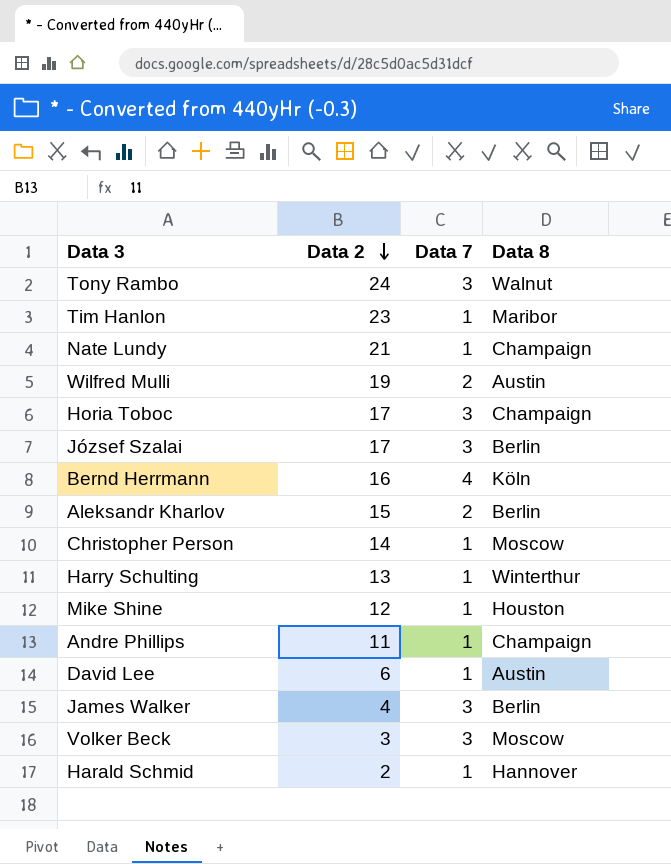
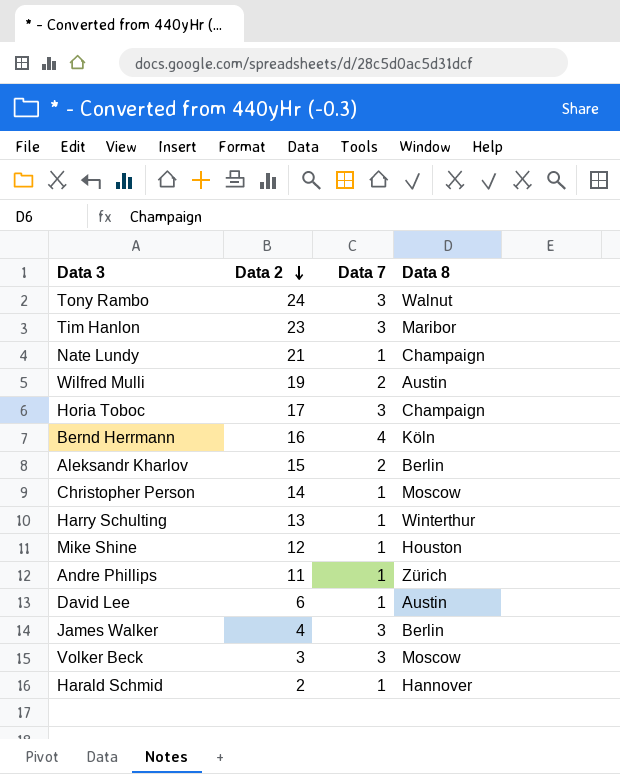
row József Szalai: 17 | 3 | Berlin -> none
Tim Hanlon | Data 7: 1 -> 3
Andre Phillips | Data 8: Champaign -> Zürich

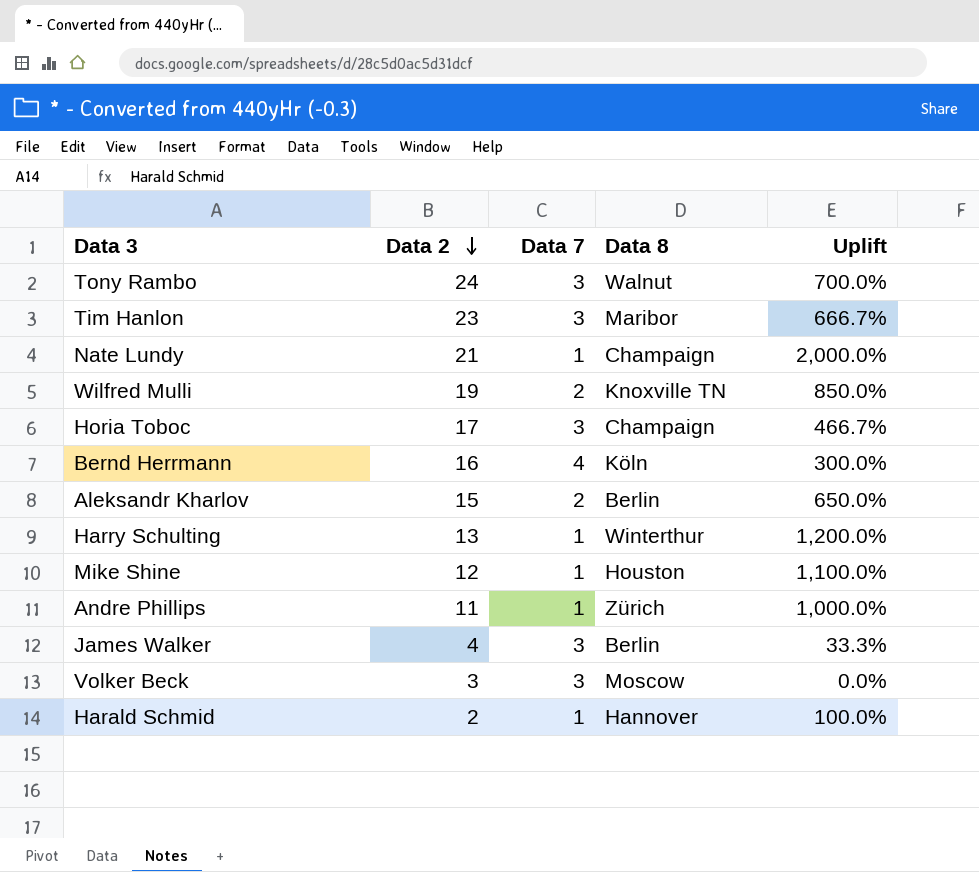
column Uplift | formula: none -> ([Data 2] - [Data 7]) / [Data 7]
row Christopher Person: 14 | 1 | Moscow -> none
row David Lee: 6 | 1 | Austin -> none
Wilfred Mulli | Data 8: Austin -> Knoxville TN

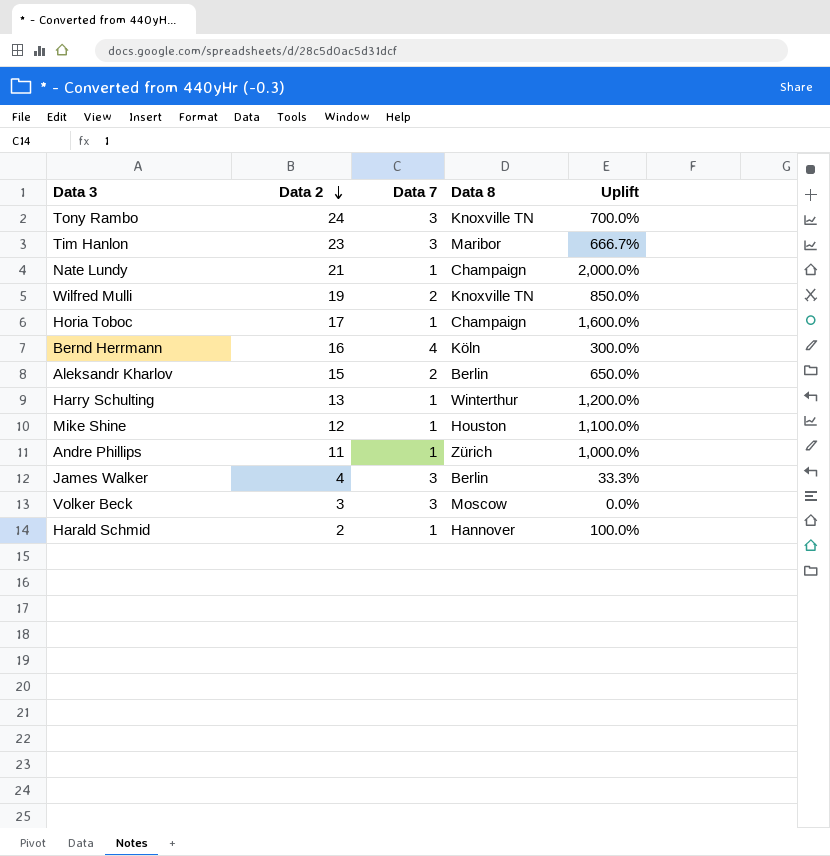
Tony Rambo | Data 8: Walnut -> Knoxville TN
Horia Toboc | Data 7: 3 -> 1
Horia Toboc | Uplift: 466.7% -> 1,600.0%

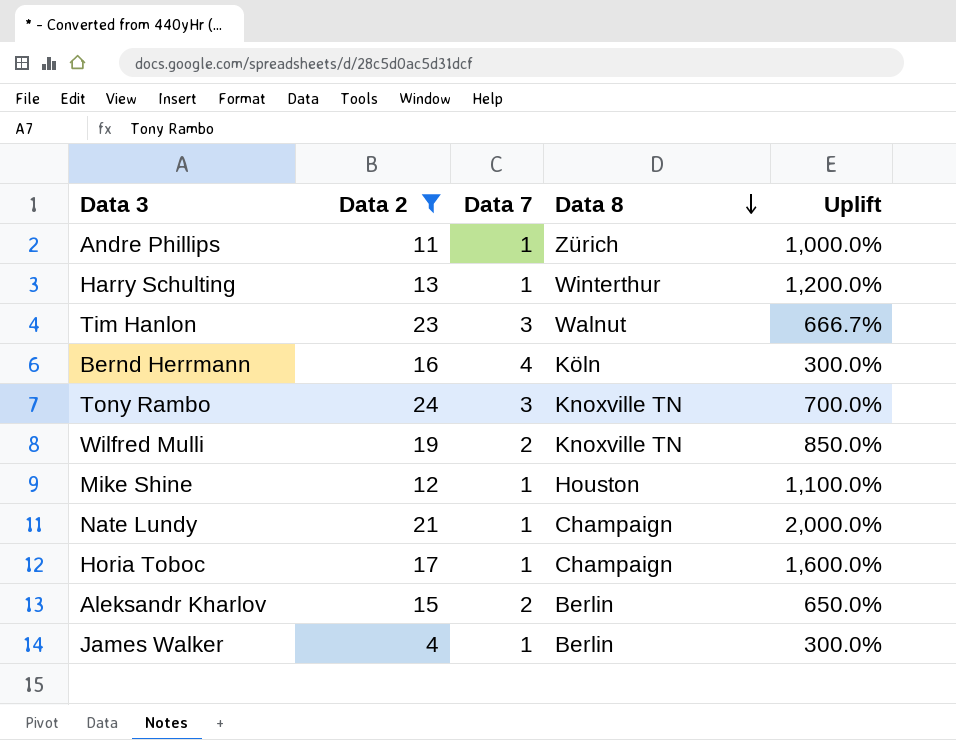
filter: none -> Data 2 >= 4
row order: Data 2 descending -> Data 8 descending
Tim Hanlon | Data 8: Maribor -> Walnut
James Walker | Data 7: 3 -> 1
James Walker | Uplift: 33.3% -> 300.0%

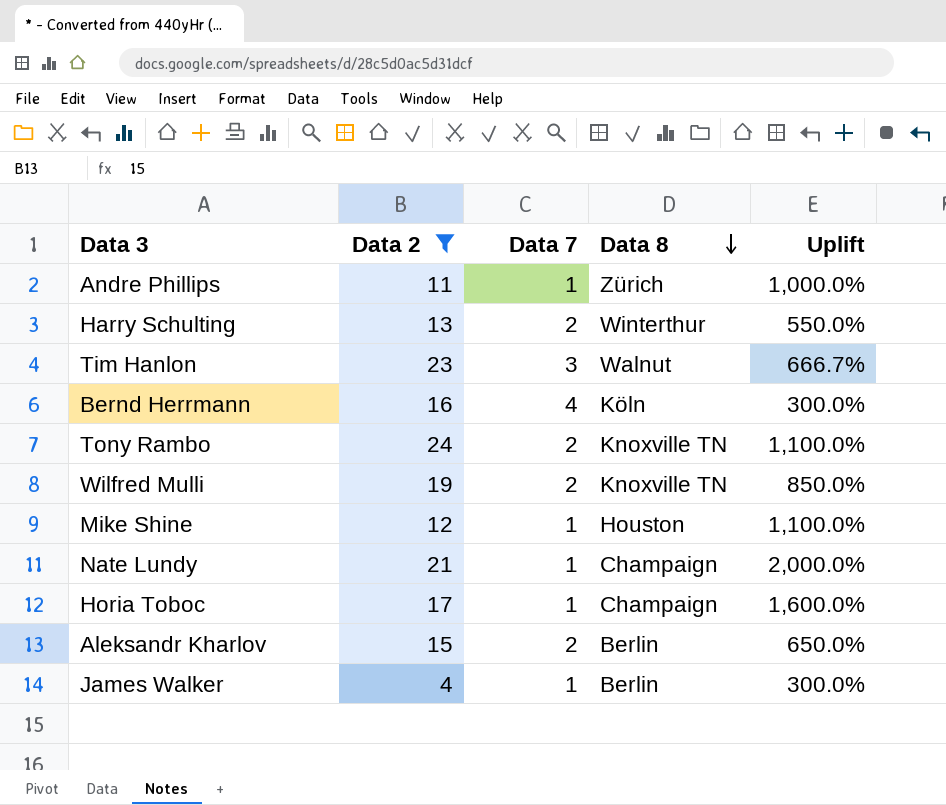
Harry Schulting | Data 7: 1 -> 2
Harry Schulting | Uplift: 1,200.0% -> 550.0%
Tony Rambo | Data 7: 3 -> 2
Tony Rambo | Uplift: 700.0% -> 1,100.0%

